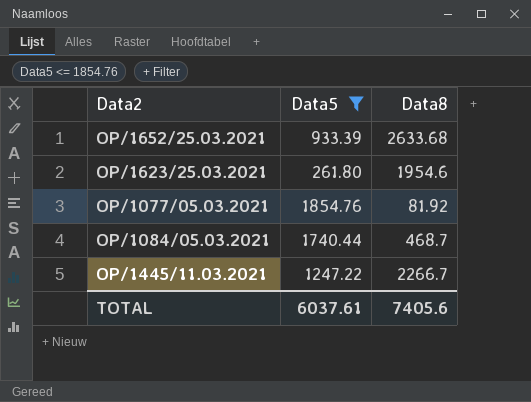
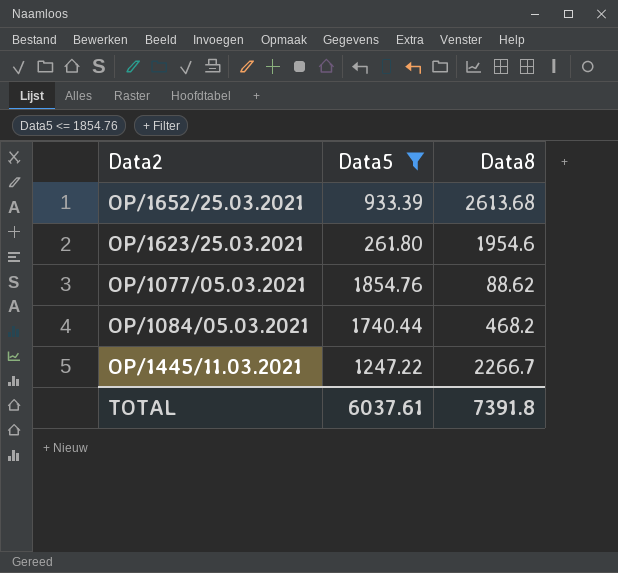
OP/1652/25.03.2021 | Data8: 2633.68 -> 2613.68
OP/1077/05.03.2021 | Data8: 81.92 -> 88.62
OP/1084/05.03.2021 | Data8: 468.7 -> 468.2
TOTAL | Data8: 7405.6 -> 7391.8

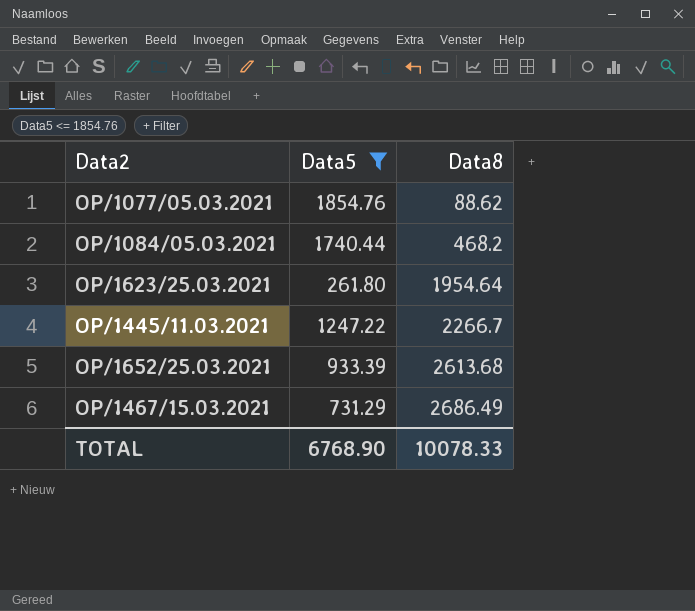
row order: none -> Data8 ascending
OP/1623/25.03.2021 | Data8: 1954.6 -> 1954.64
row OP/1467/15.03.2021: none -> 731.29 | 2686.49
TOTAL | Data5: 6037.61 -> 6768.90
TOTAL | Data8: 7391.8 -> 10078.33

